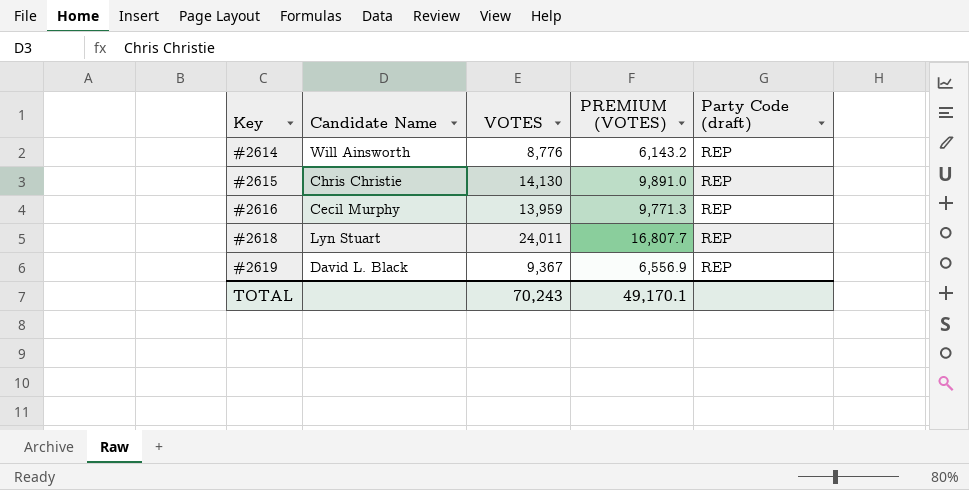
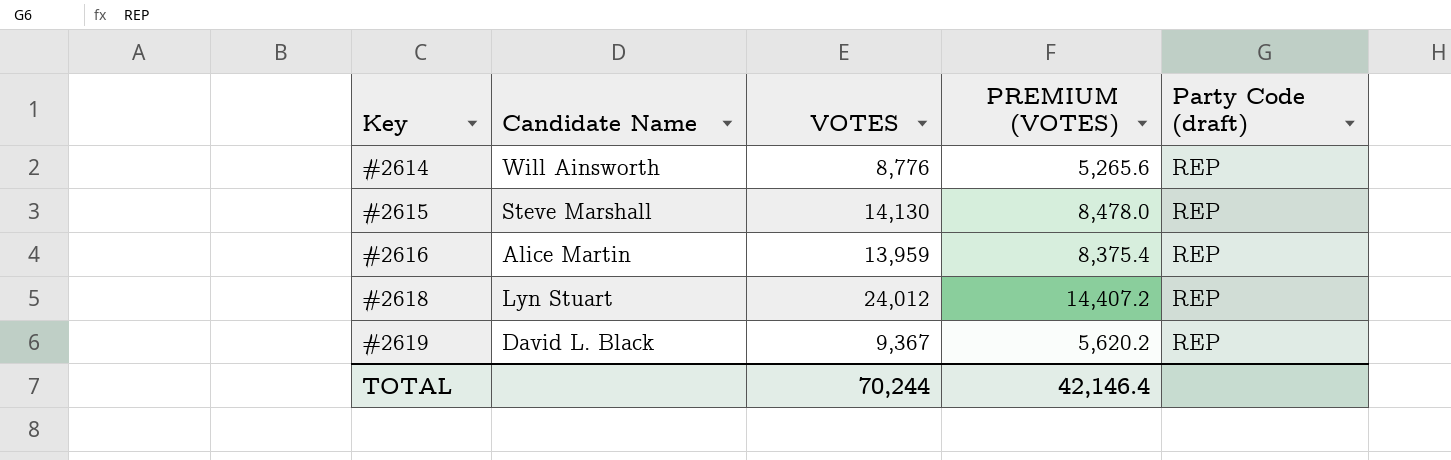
column PREMIUM (VOTES) | formula: [VOTES] * 0.7 -> [VOTES] * 0.6
#2615 | Candidate Name: Chris Christie -> Steve Marshall
#2616 | Candidate Name: Cecil Murphy -> Alice Martin
#2618 | VOTES: 24,011 -> 24,012
TOTAL | VOTES: 70,243 -> 70,244
TOTAL | PREMIUM (VOTES): 49,170.1 -> 42,146.4

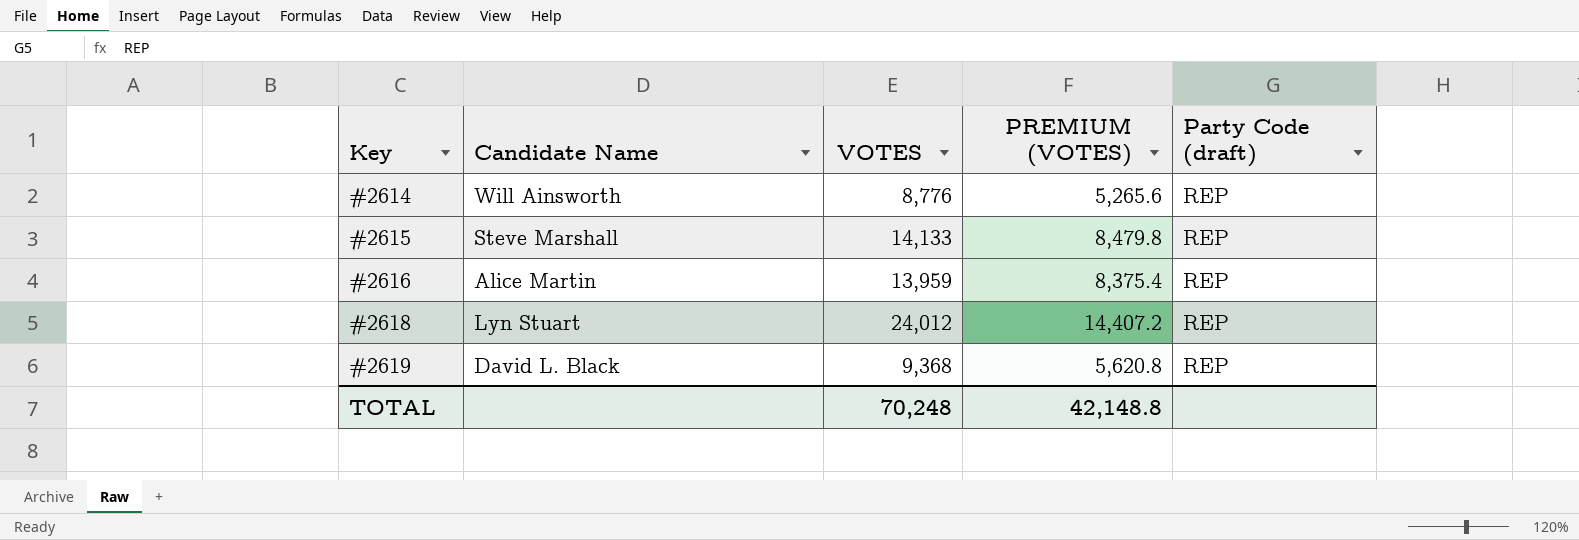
#2615 | VOTES: 14,130 -> 14,133
#2615 | PREMIUM (VOTES): 8,478.0 -> 8,479.8
#2619 | VOTES: 9,367 -> 9,368
#2619 | PREMIUM (VOTES): 5,620.2 -> 5,620.8
TOTAL | VOTES: 70,244 -> 70,248
TOTAL | PREMIUM (VOTES): 42,146.4 -> 42,148.8

